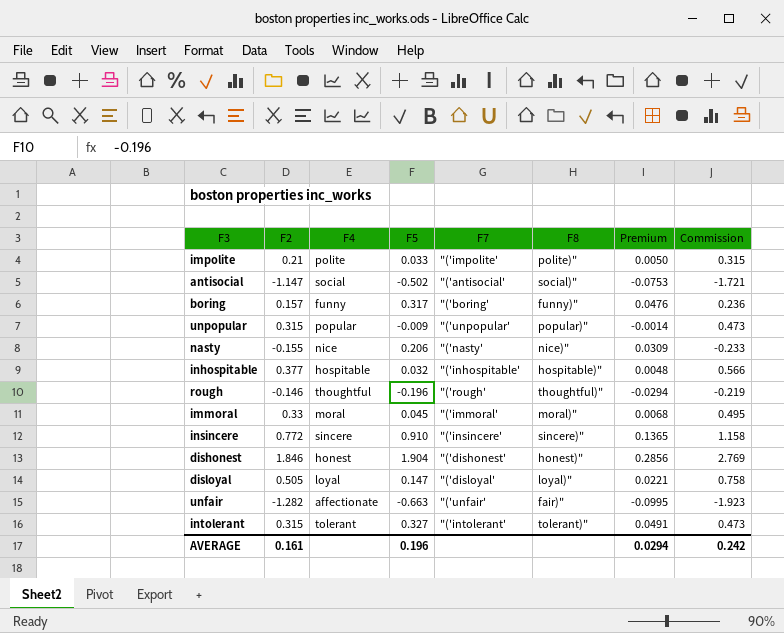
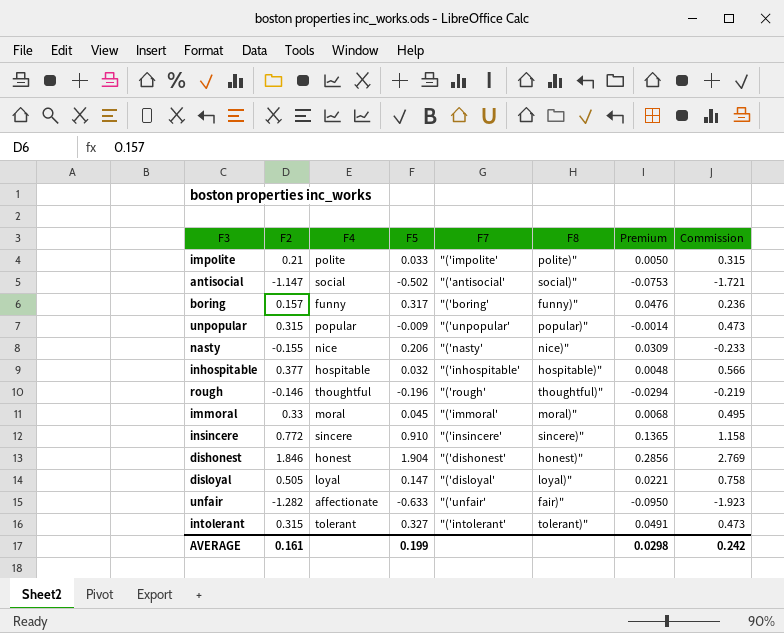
unfair | F5: -0.663 -> -0.633
unfair | Premium: -0.0995 -> -0.0950
AVERAGE | F5: 0.196 -> 0.199
AVERAGE | Premium: 0.0294 -> 0.0298

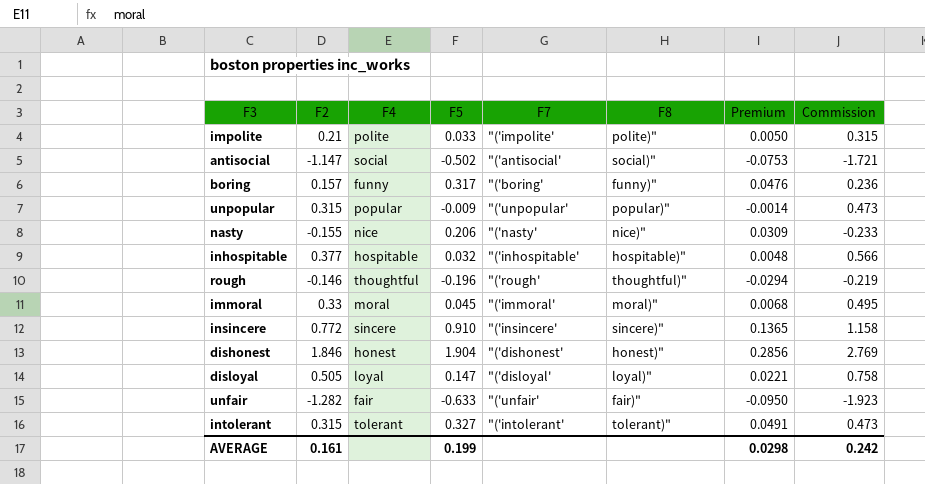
unfair | F4: affectionate -> fair

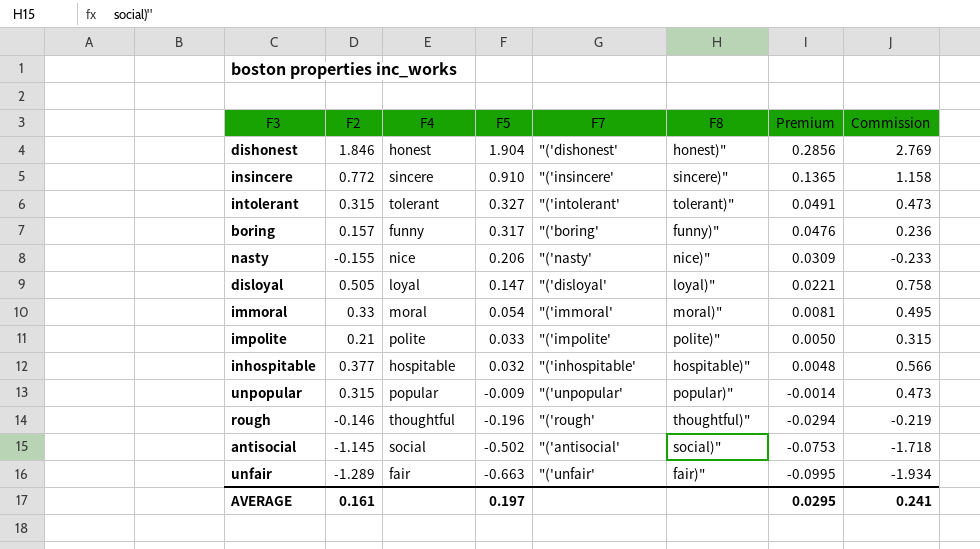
row order: none -> F5 descending
immoral | F5: 0.045 -> 0.054
immoral | Premium: 0.0068 -> 0.0081
antisocial | F2: -1.147 -> -1.145
antisocial | Commission: -1.721 -> -1.718
unfair | F2: -1.282 -> -1.289
unfair | F5: -0.633 -> -0.663
unfair | Premium: -0.0950 -> -0.0995
unfair | Commission: -1.923 -> -1.934
AVERAGE | F5: 0.199 -> 0.197
AVERAGE | Premium: 0.0298 -> 0.0295
AVERAGE | Commission: 0.242 -> 0.241

